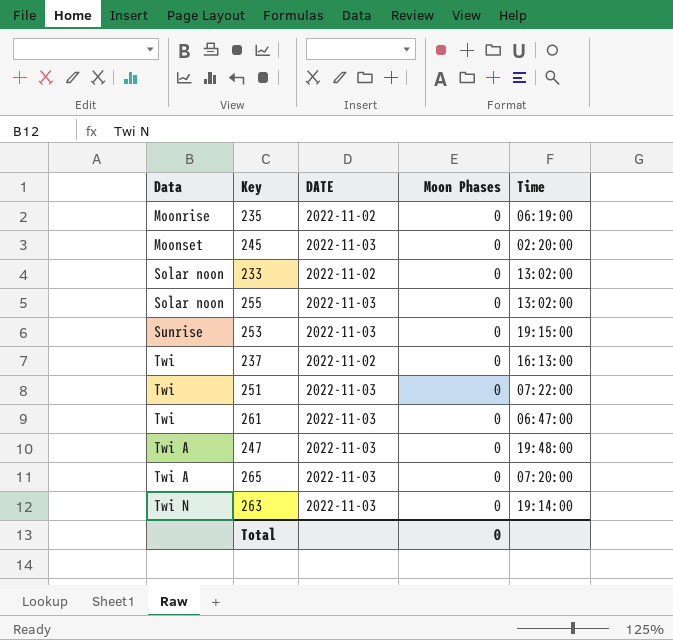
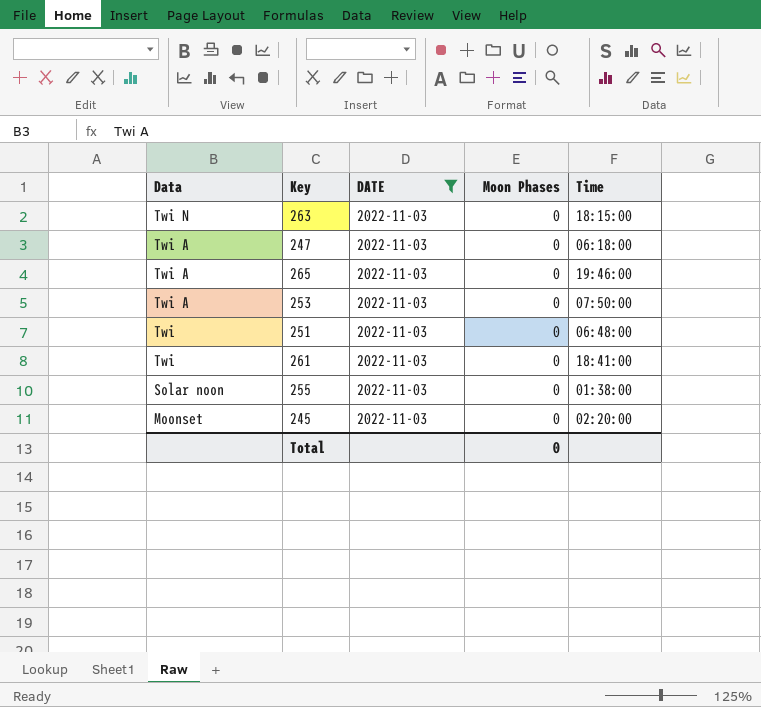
filter: none -> DATE = 2022-11-03
row order: Data ascending -> Data descending
263 | Time: 19:14:00 -> 18:15:00
247 | Time: 19:48:00 -> 06:18:00
265 | Time: 07:20:00 -> 19:46:00
253 | Data: Sunrise -> Twi A
253 | Time: 19:15:00 -> 07:50:00
251 | Time: 07:22:00 -> 06:48:00
261 | Time: 06:47:00 -> 18:41:00
255 | Time: 13:02:00 -> 01:38:00

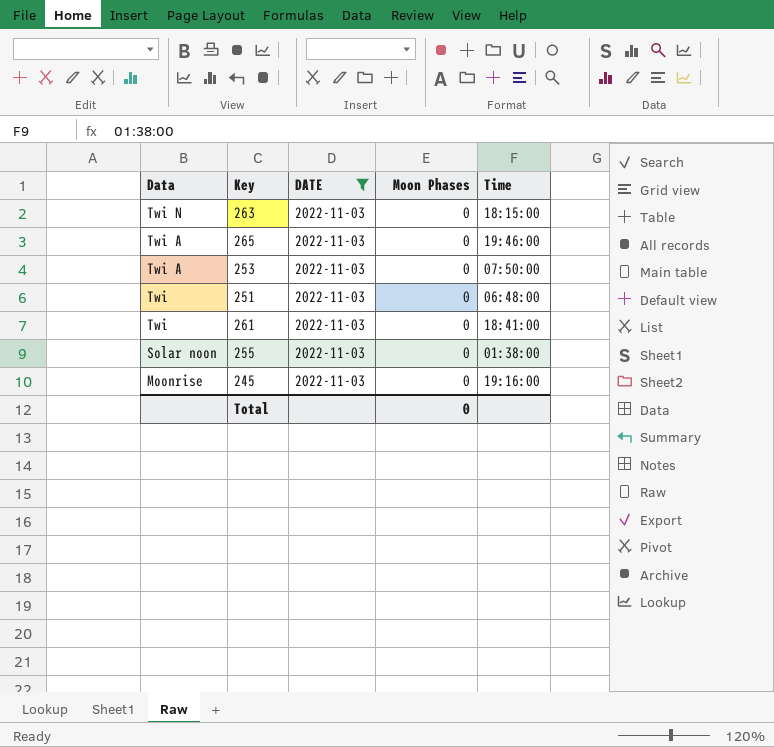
row 247: Twi A | 2022-11-03 | 0 | 06:18:00 -> none
245 | Data: Moonset -> Moonrise
245 | Time: 02:20:00 -> 19:16:00

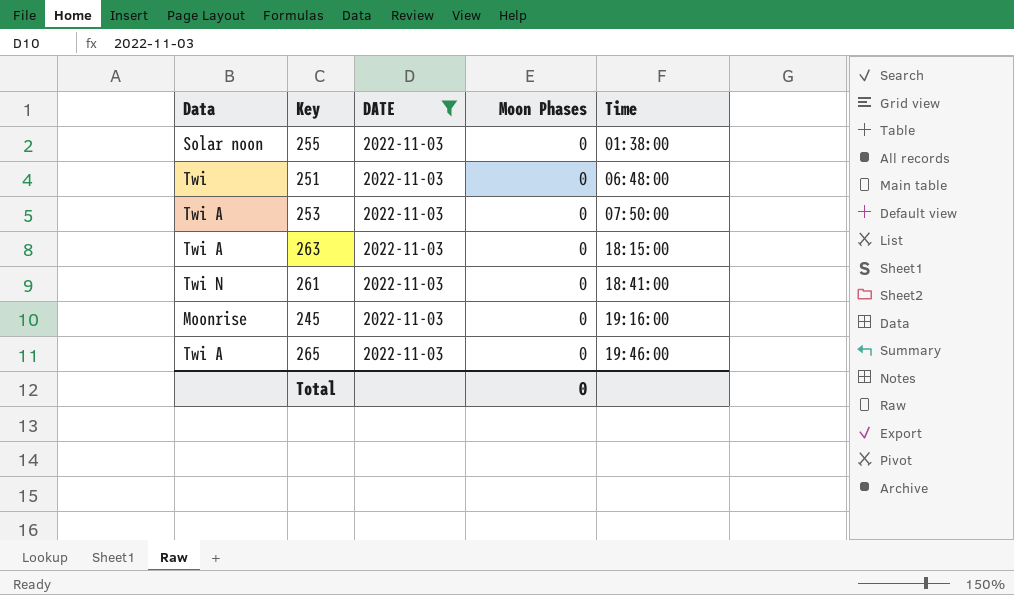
row order: Data descending -> Time ascending
263 | Data: Twi N -> Twi A
261 | Data: Twi -> Twi N

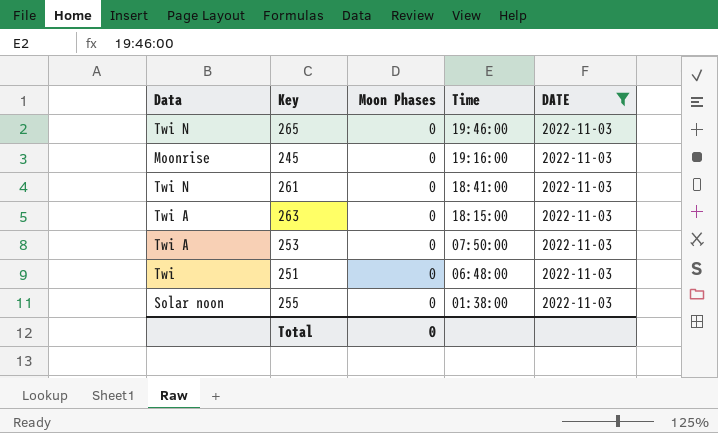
row order: Time ascending -> Time descending
column DATE | position: 3 -> 5
265 | Data: Twi A -> Twi N

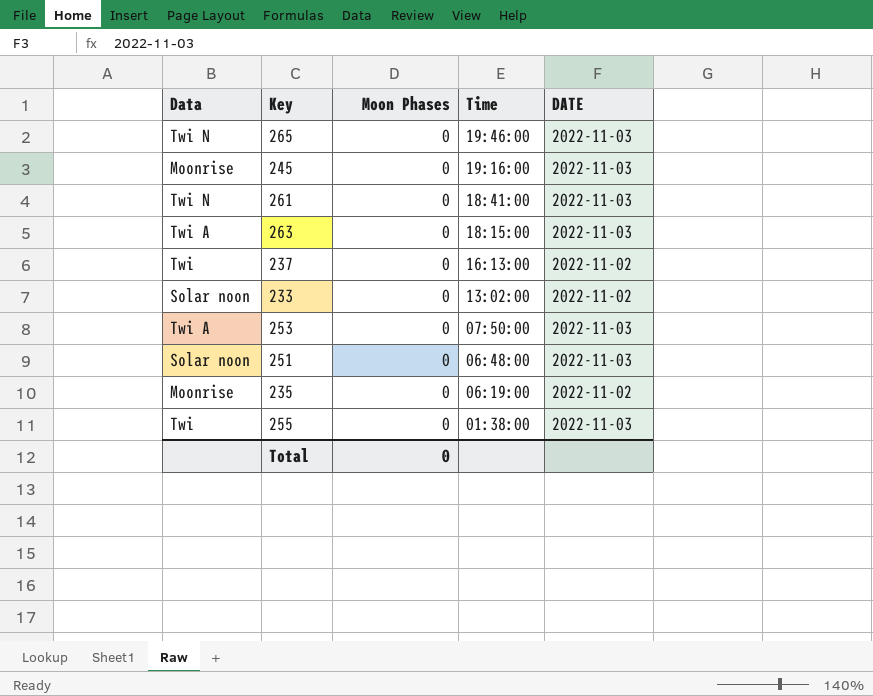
filter: DATE = 2022-11-03 -> none
251 | Data: Twi -> Solar noon
255 | Data: Solar noon -> Twi

